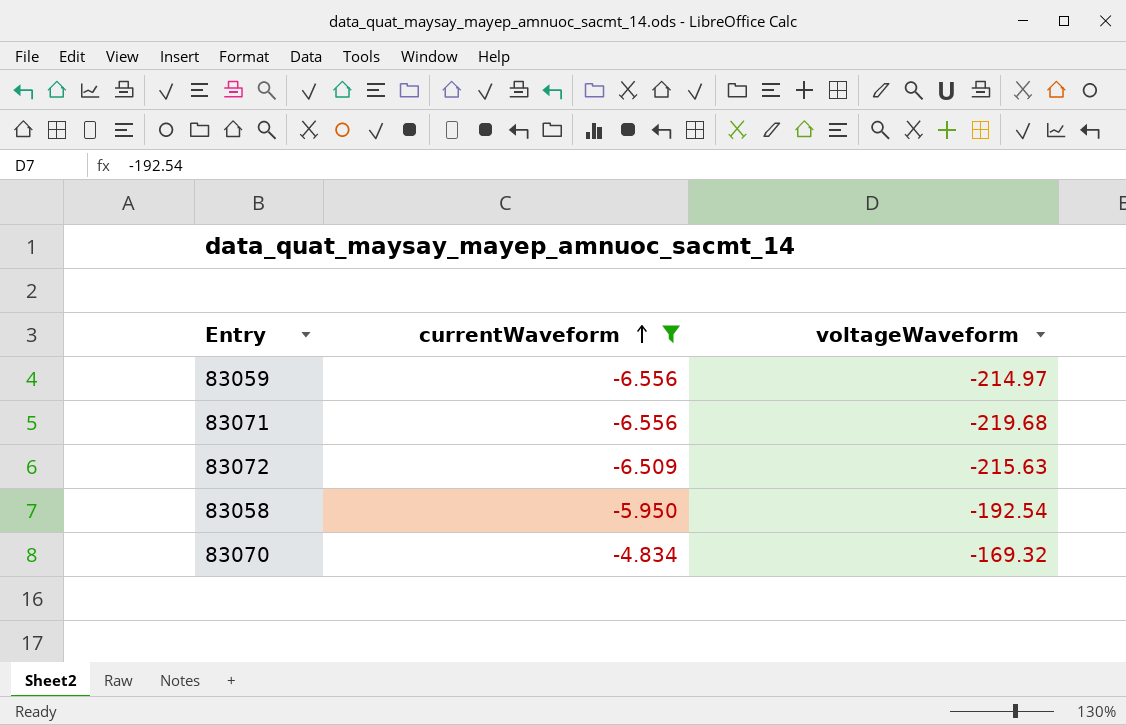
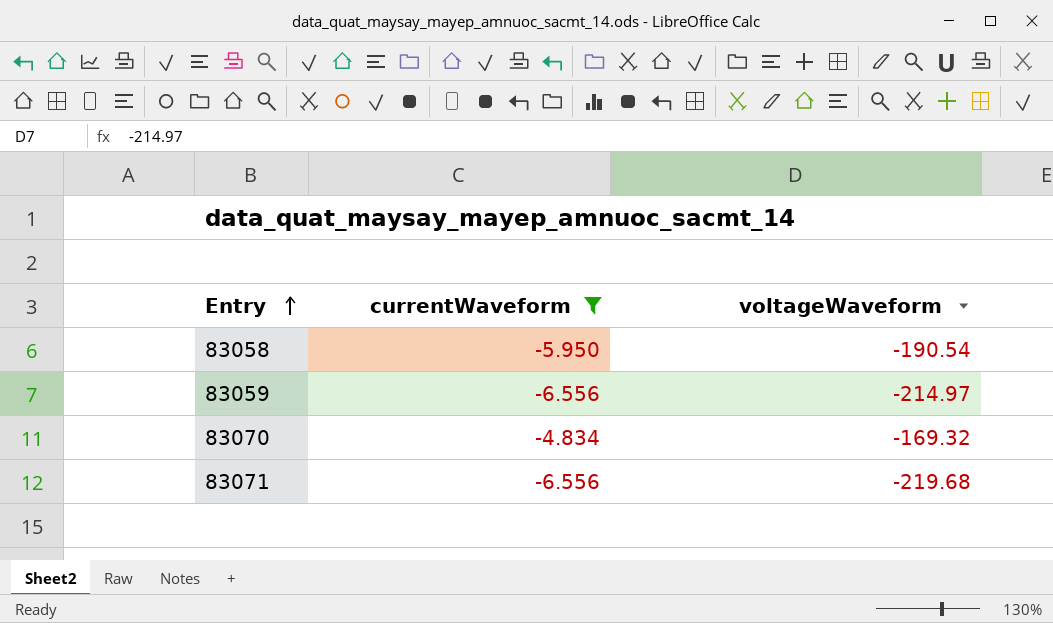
row order: currentWaveform ascending -> Entry ascending
row 83072: -6.509 | -215.63 -> none
83058 | voltageWaveform: -192.54 -> -190.54

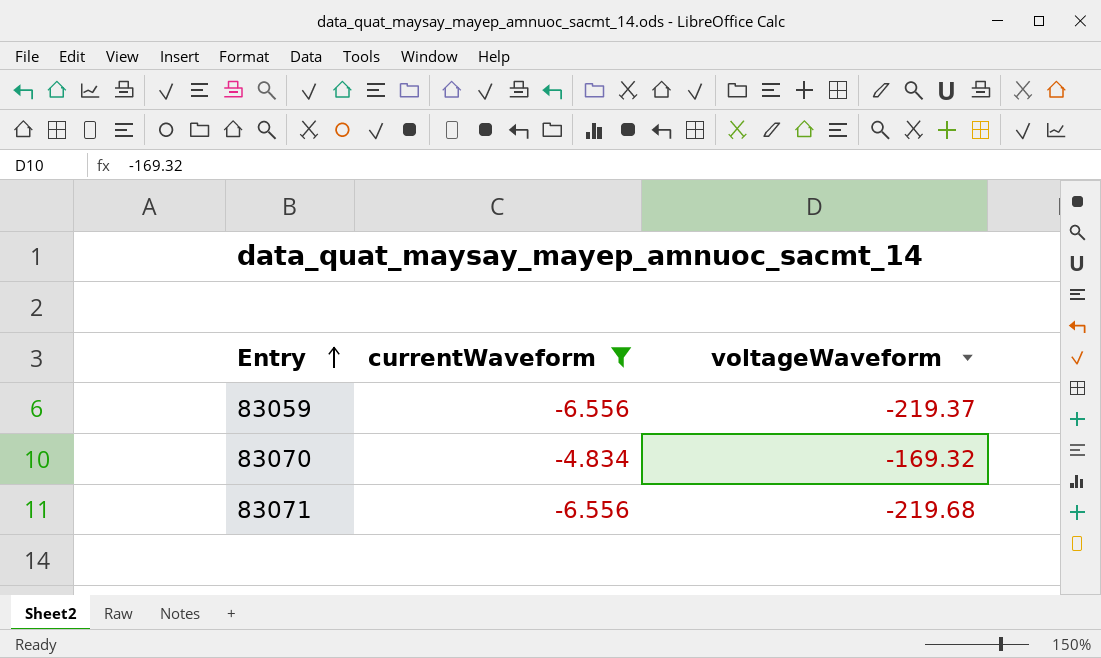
row 83058: -5.950 | -190.54 -> none
83059 | voltageWaveform: -214.97 -> -219.37

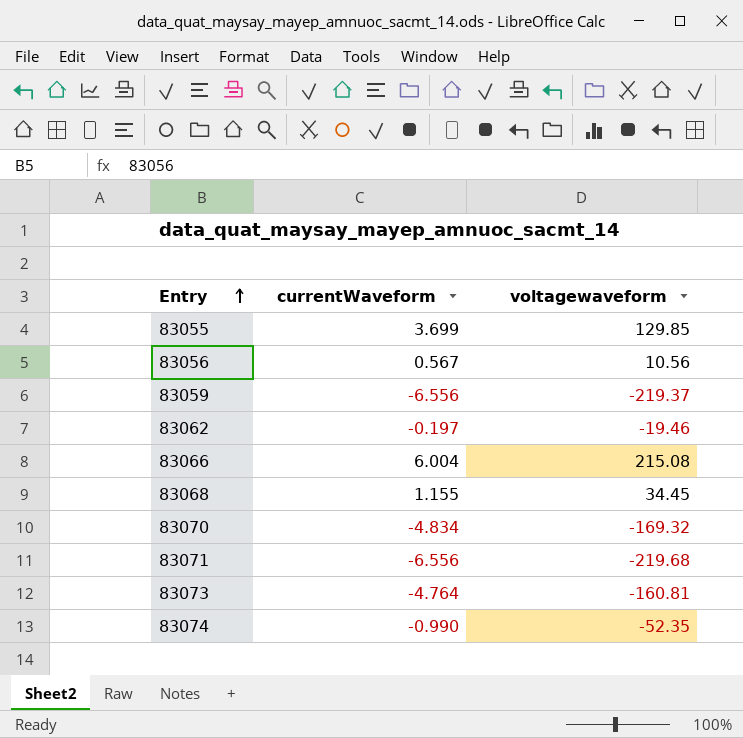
filter: currentWaveform <= -4.834 -> none
column name: voltageWaveform -> voltagewaveform

